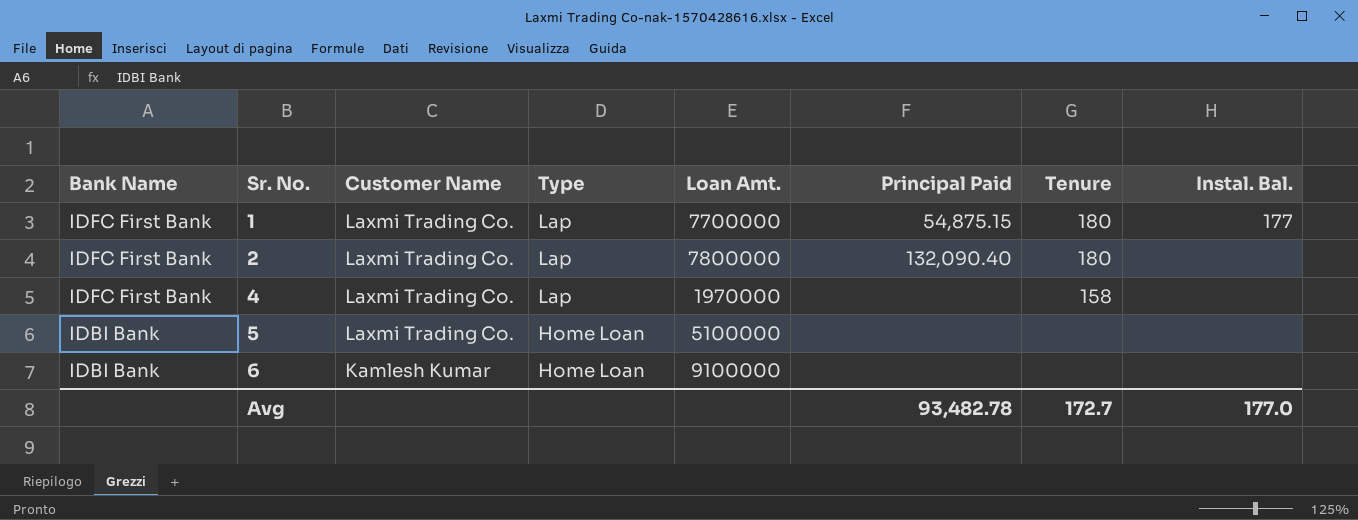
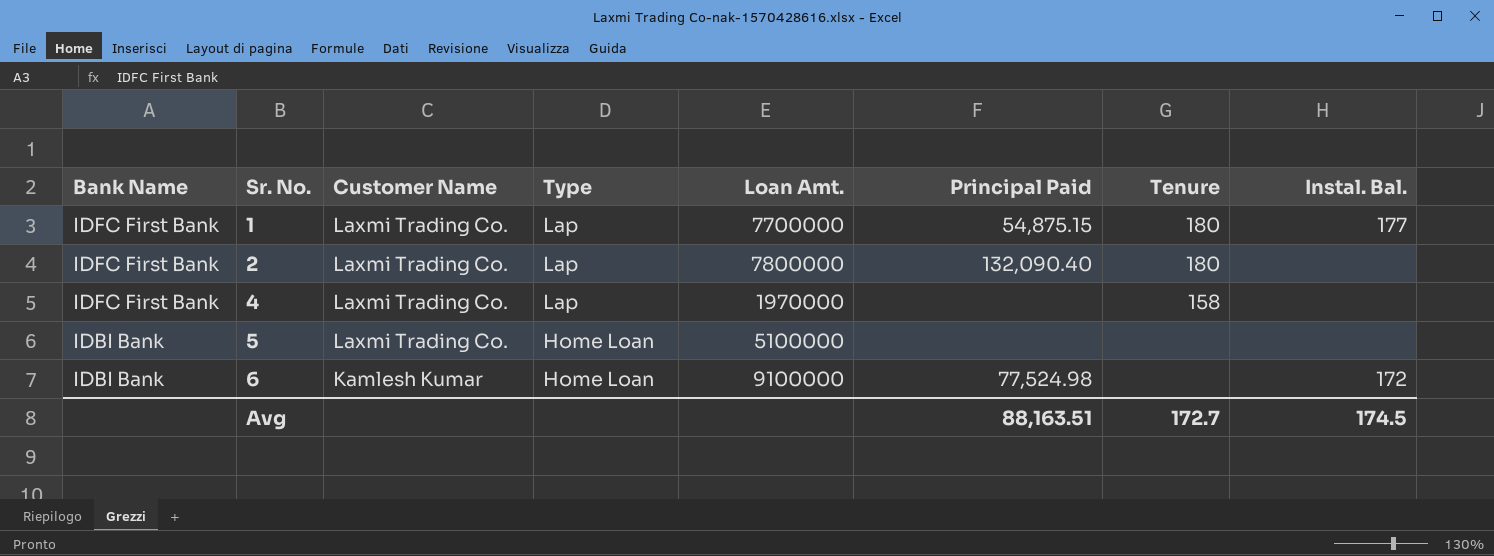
6 | Principal Paid: none -> 77,524.98
6 | Instal. Bal.: none -> 172
Avg | Principal Paid: 93,482.78 -> 88,163.51
Avg | Instal. Bal.: 177.0 -> 174.5

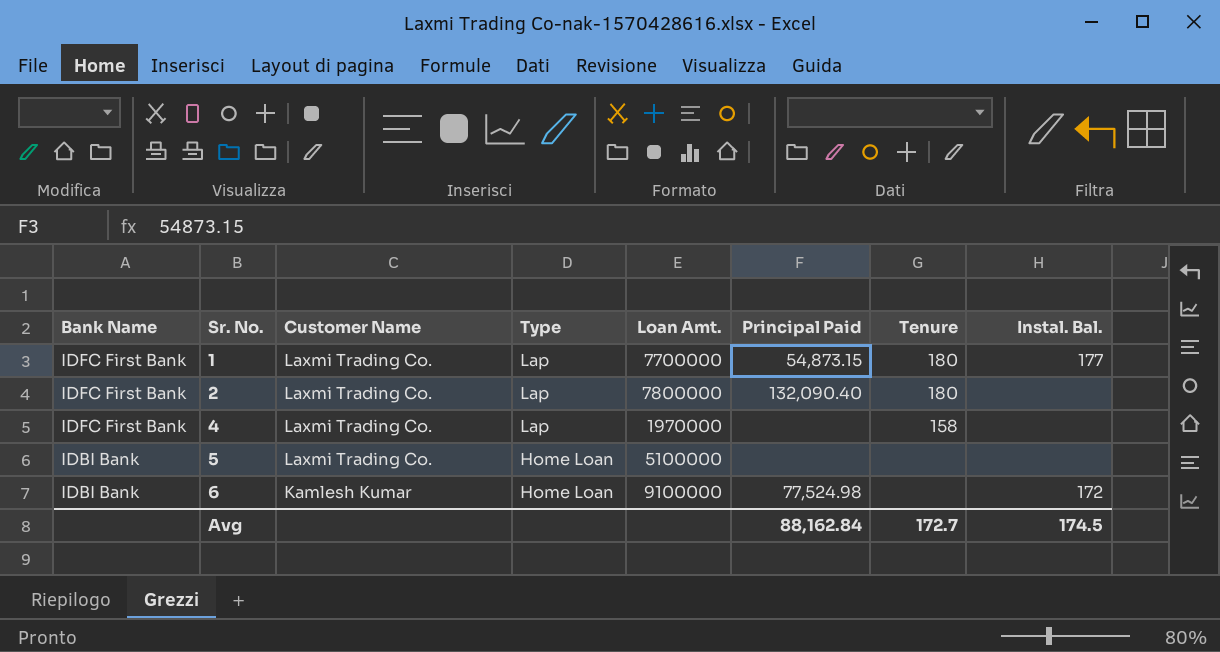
1 | Principal Paid: 54,875.15 -> 54,873.15
Avg | Principal Paid: 88,163.51 -> 88,162.84

